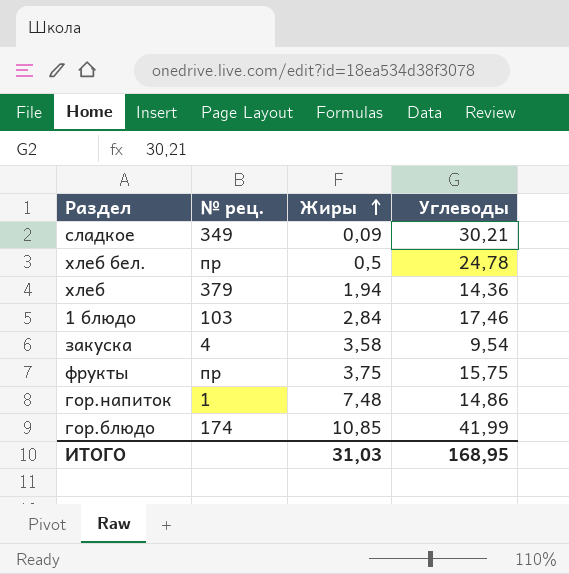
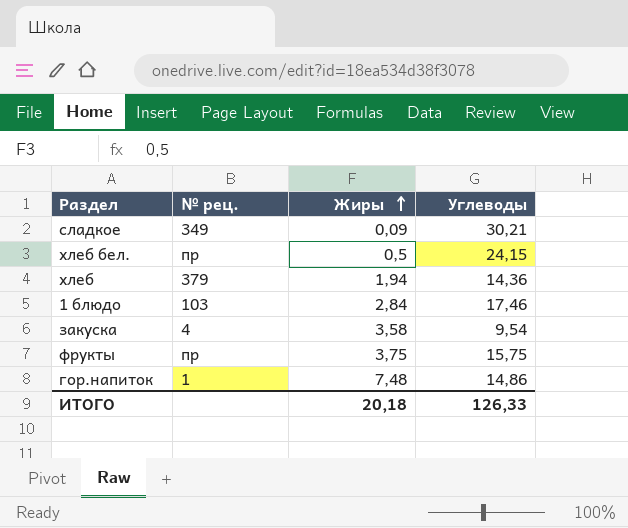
row гор.блюдо: 174 | 10,85 | 41,99 -> none
хлеб бел. | Углеводы: 24,78 -> 24,15
ИТОГО | Жиры: 31,03 -> 20,18
ИТОГО | Углеводы: 168,95 -> 126,33

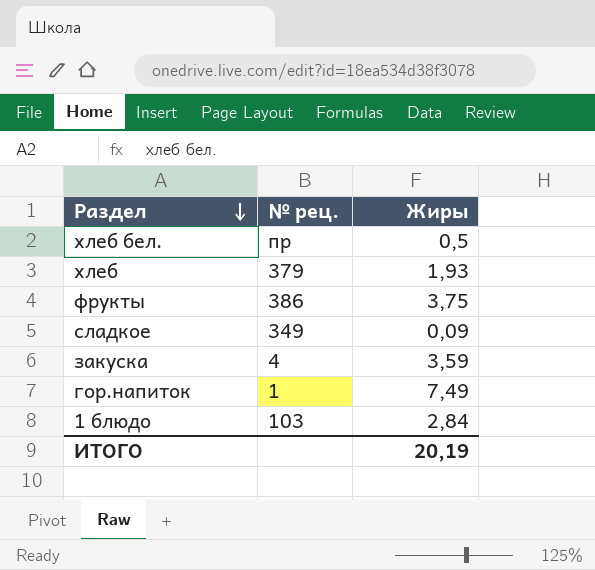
row order: Жиры ascending -> Раздел descending
column Углеводы | position: 4 -> none
хлеб | Жиры: 1,94 -> 1,93
фрукты | № рец.: пр -> 386
закуска | Жиры: 3,58 -> 3,59
гор.напиток | Жиры: 7,48 -> 7,49
ИТОГО | Жиры: 20,18 -> 20,19

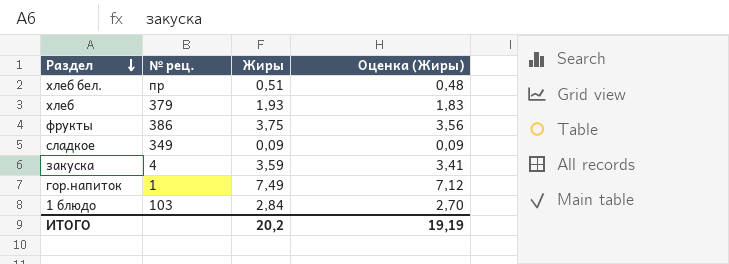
column Оценка (Жиры) | formula: none -> [Жиры] * 0,95
хлеб бел. | Жиры: 0,5 -> 0,51
ИТОГО | Жиры: 20,19 -> 20,2

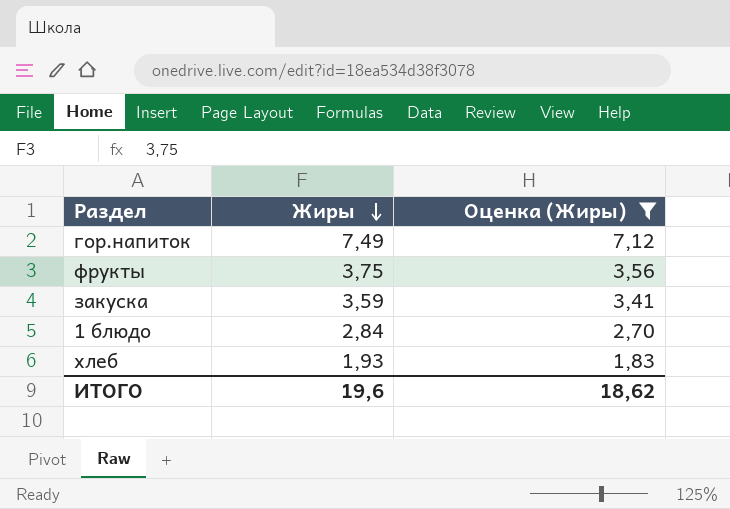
filter: none -> Оценка (Жиры) >= 1,83
row order: Раздел descending -> Жиры descending
column № рец. | position: 2 -> none
ИТОГО | Жиры: 20,2 -> 19,6
ИТОГО | Оценка (Жиры): 19,19 -> 18,62

